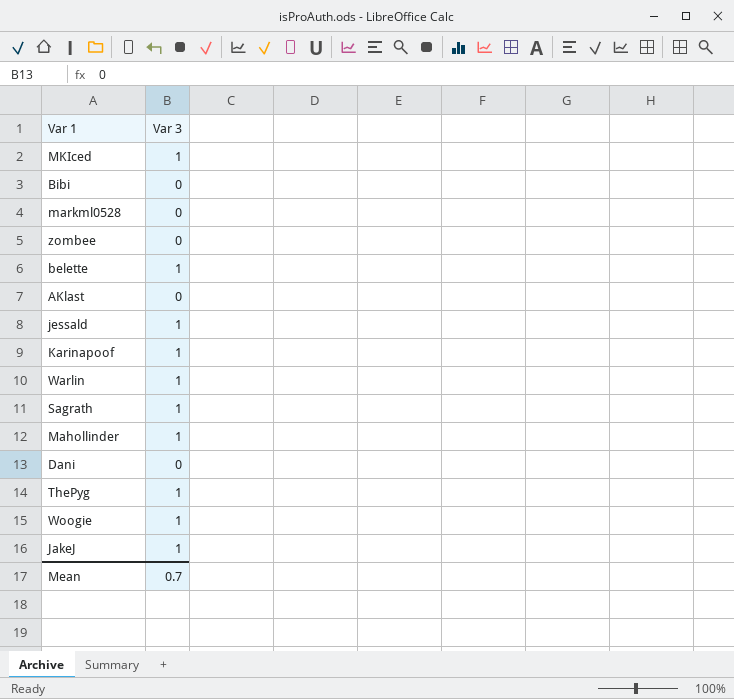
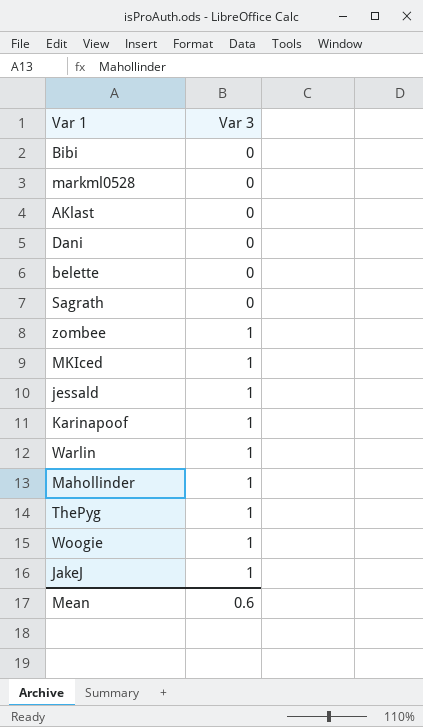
row order: none -> Var 3 ascending
belette | Var 3: 1 -> 0
Sagrath | Var 3: 1 -> 0
zombee | Var 3: 0 -> 1
Mean | Var 3: 0.7 -> 0.6

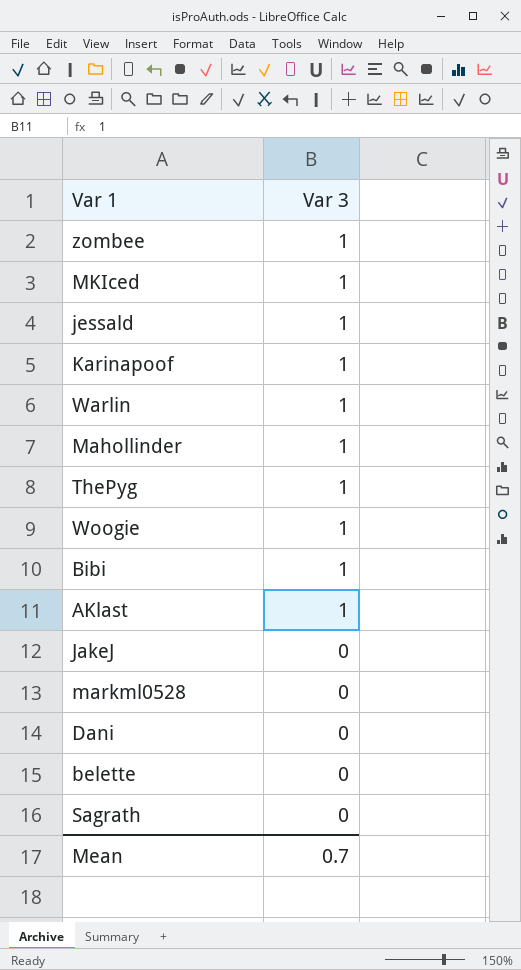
row order: Var 3 ascending -> Var 3 descending
Bibi | Var 3: 0 -> 1
AKlast | Var 3: 0 -> 1
JakeJ | Var 3: 1 -> 0
Mean | Var 3: 0.6 -> 0.7

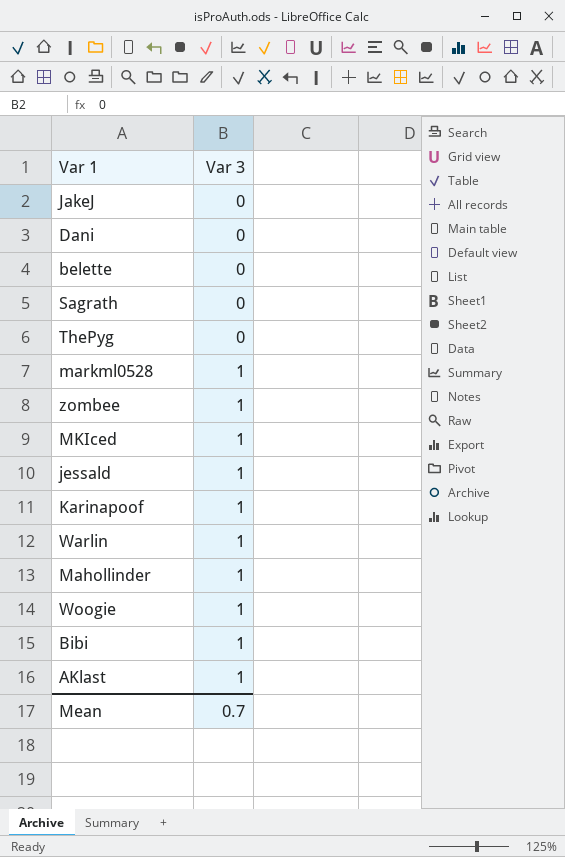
row order: Var 3 descending -> Var 3 ascending
ThePyg | Var 3: 1 -> 0
markml0528 | Var 3: 0 -> 1

